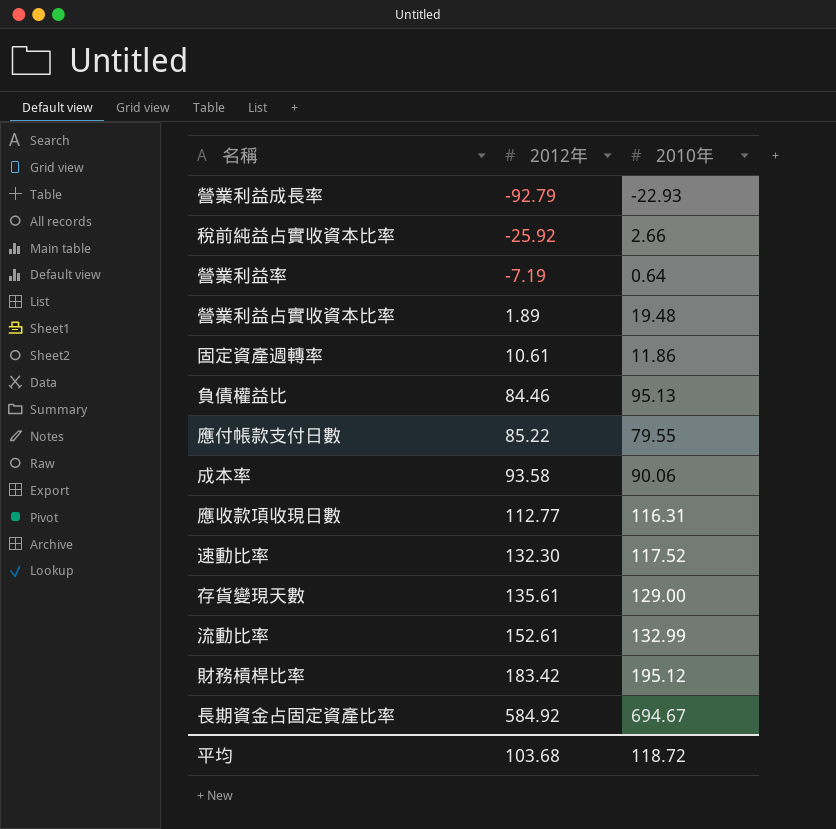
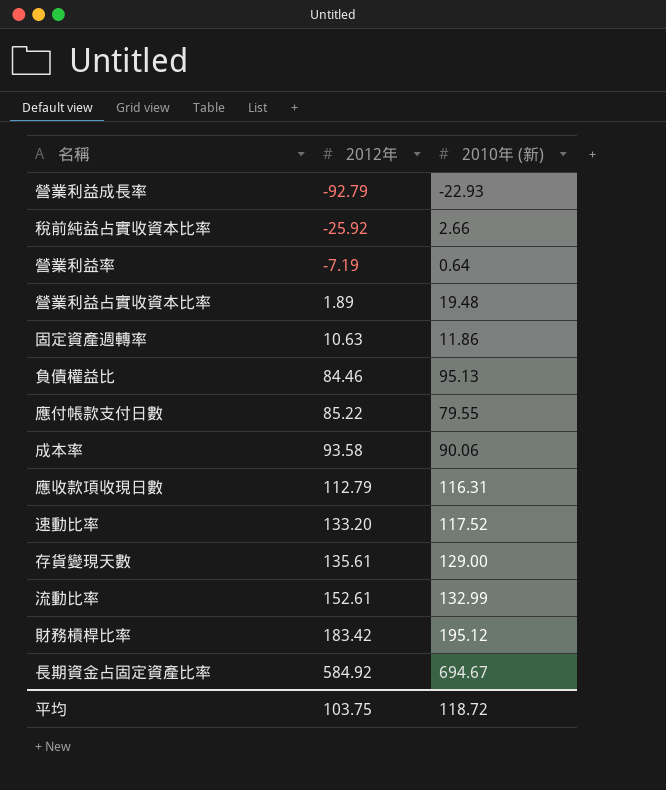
column name: 2010年 -> 2010年 (新)
固定資產週轉率 | 2012年: 10.61 -> 10.63
應收款項收現日數 | 2012年: 112.77 -> 112.79
速動比率 | 2012年: 132.30 -> 133.20
平均 | 2012年: 103.68 -> 103.75

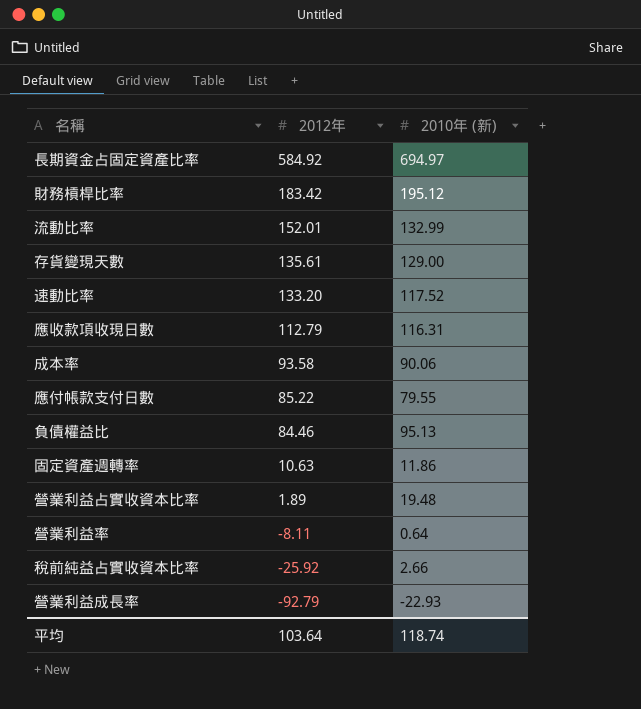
row order: 2012年 ascending -> 2012年 descending
長期資金占固定資產比率 | 2010年 (新): 694.67 -> 694.97
流動比率 | 2012年: 152.61 -> 152.01
營業利益率 | 2012年: -7.19 -> -8.11
平均 | 2012年: 103.75 -> 103.64
平均 | 2010年 (新): 118.72 -> 118.74

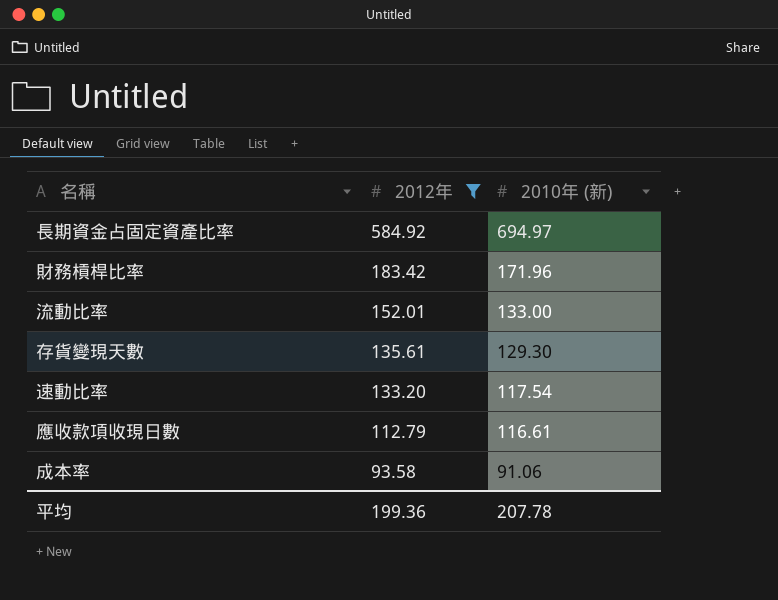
filter: none -> 2012年 >= 93.58
財務槓桿比率 | 2010年 (新): 195.12 -> 171.96
流動比率 | 2010年 (新): 132.99 -> 133.00
存貨變現天數 | 2010年 (新): 129.00 -> 129.30
速動比率 | 2010年 (新): 117.52 -> 117.54
應收款項收現日數 | 2010年 (新): 116.31 -> 116.61
成本率 | 2010年 (新): 90.06 -> 91.06
平均 | 2012年: 103.64 -> 199.36
平均 | 2010年 (新): 118.74 -> 207.78

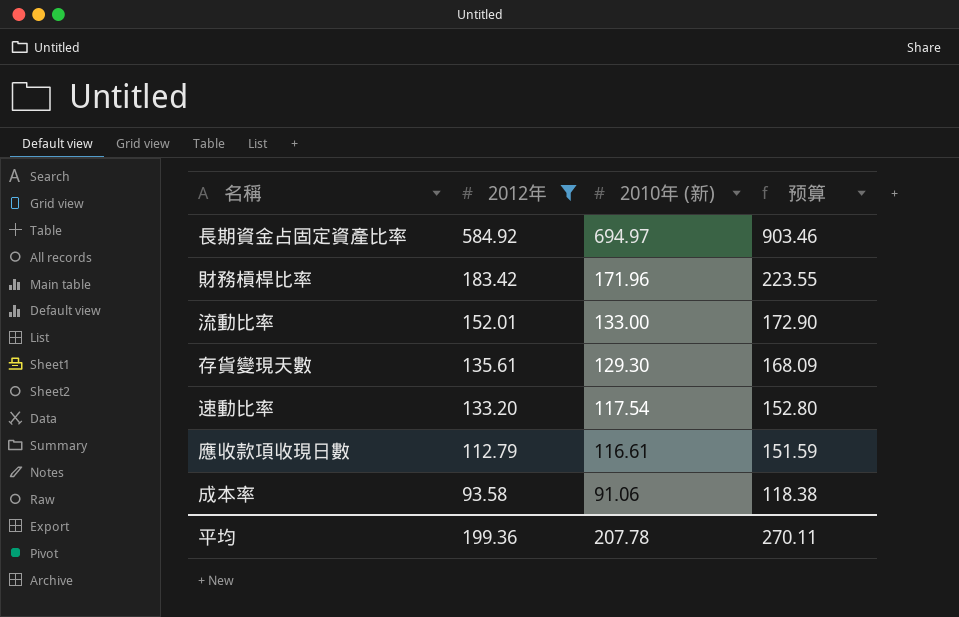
column 预算 | formula: none -> [2010年 (新)] * 1.3

